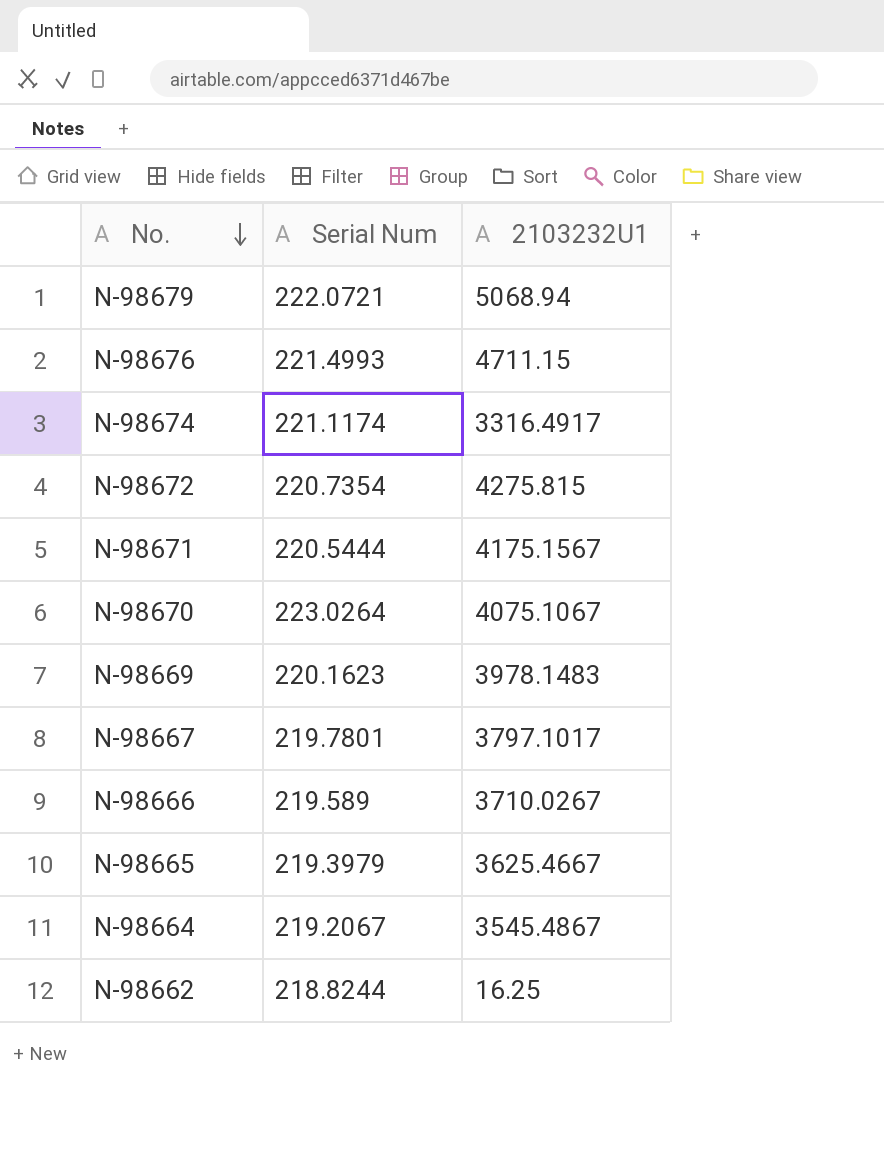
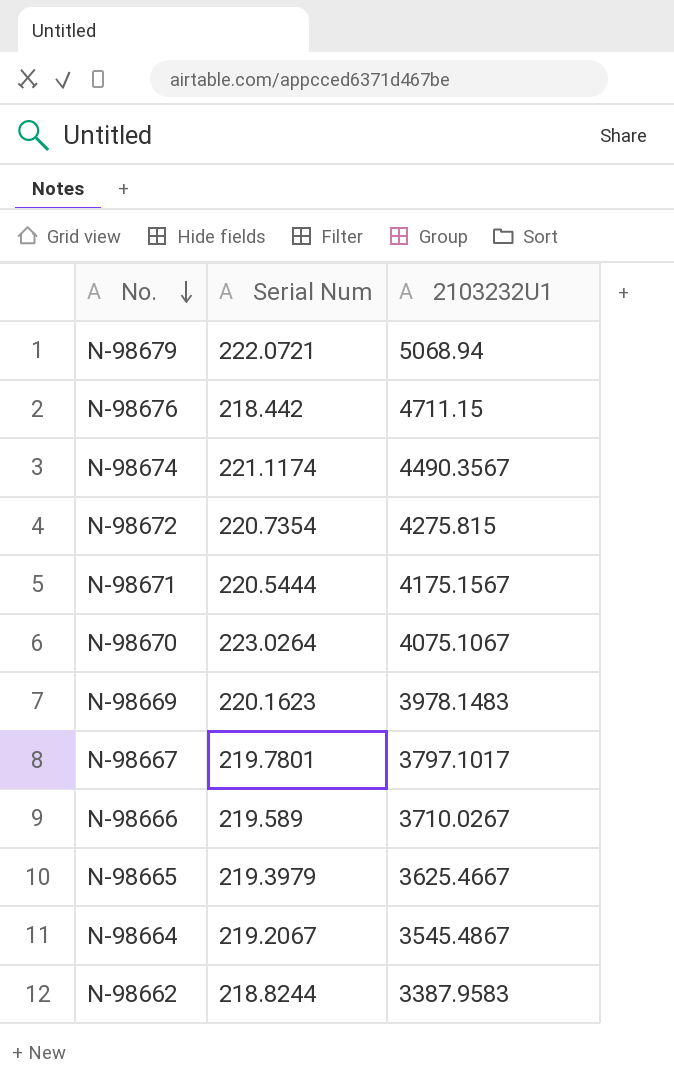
N-98676 | Serial Num: 221.4993 -> 218.442
N-98674 | 2103232U1: 3316.4917 -> 4490.3567
N-98662 | 2103232U1: 16.25 -> 3387.9583

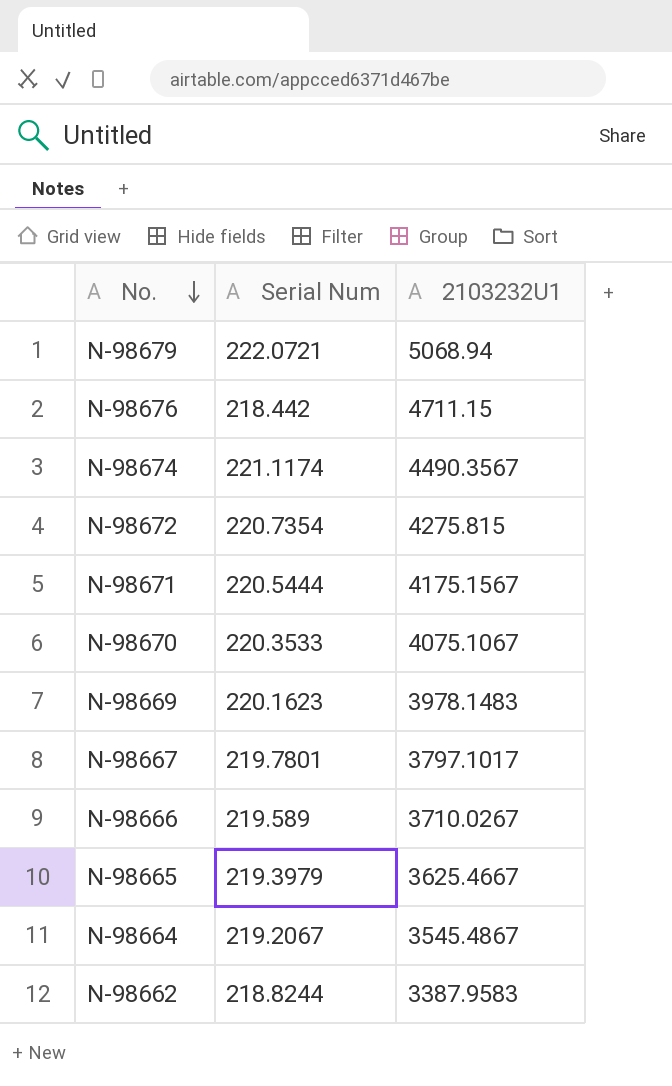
N-98670 | Serial Num: 223.0264 -> 220.3533

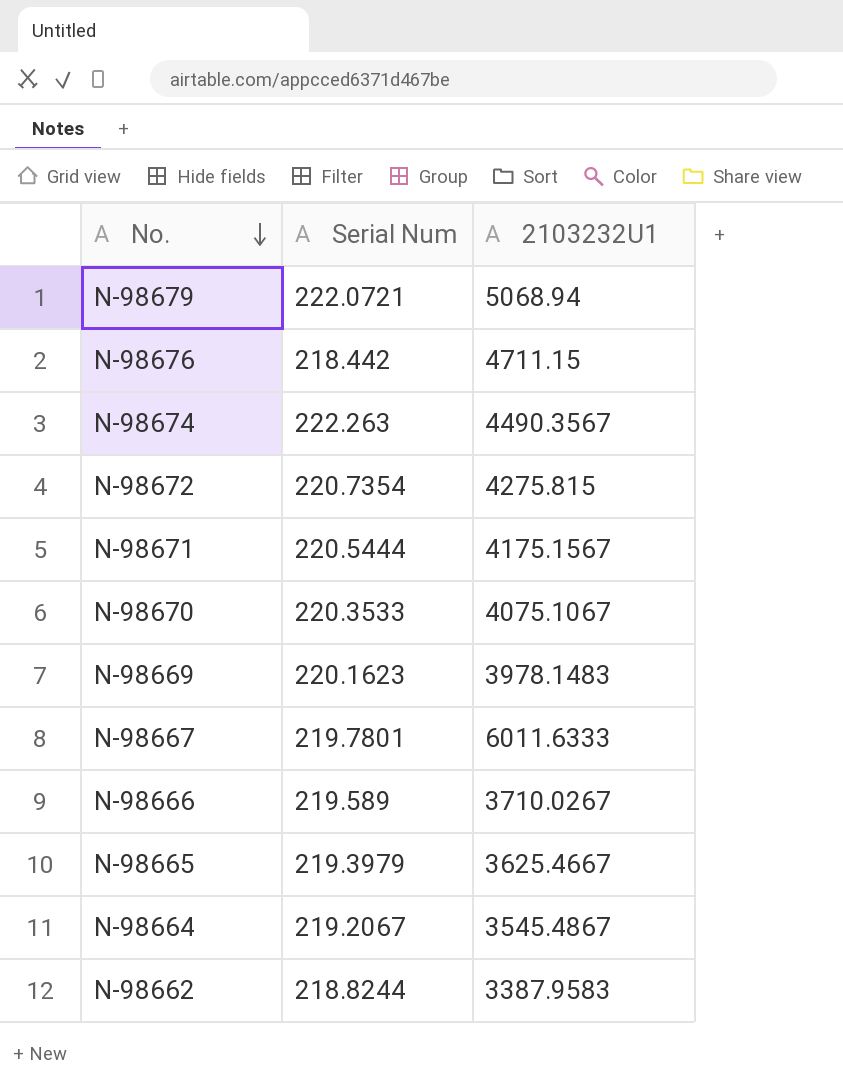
N-98674 | Serial Num: 221.1174 -> 222.263
N-98667 | 2103232U1: 3797.1017 -> 6011.6333

